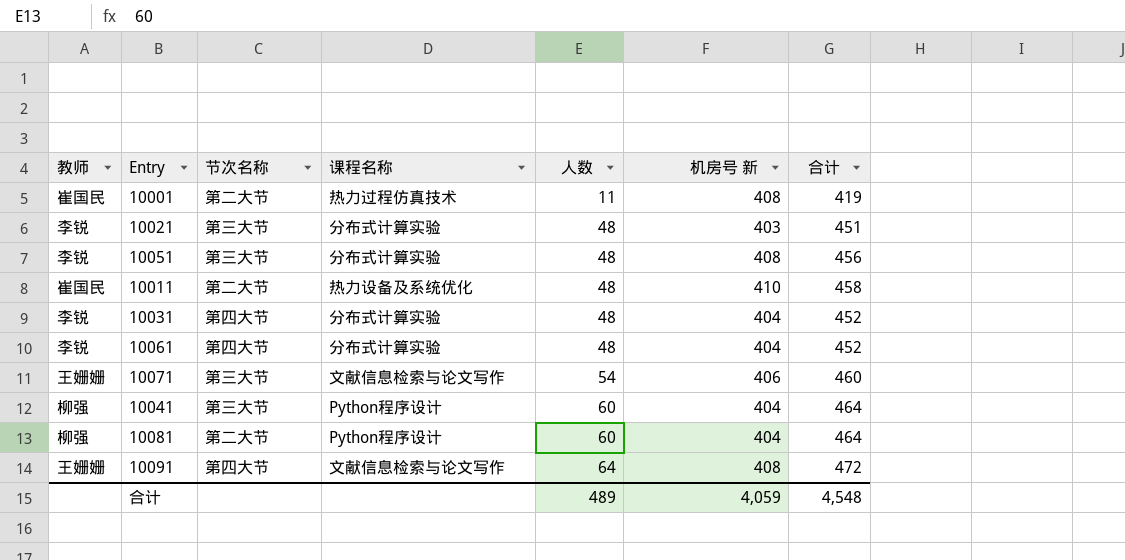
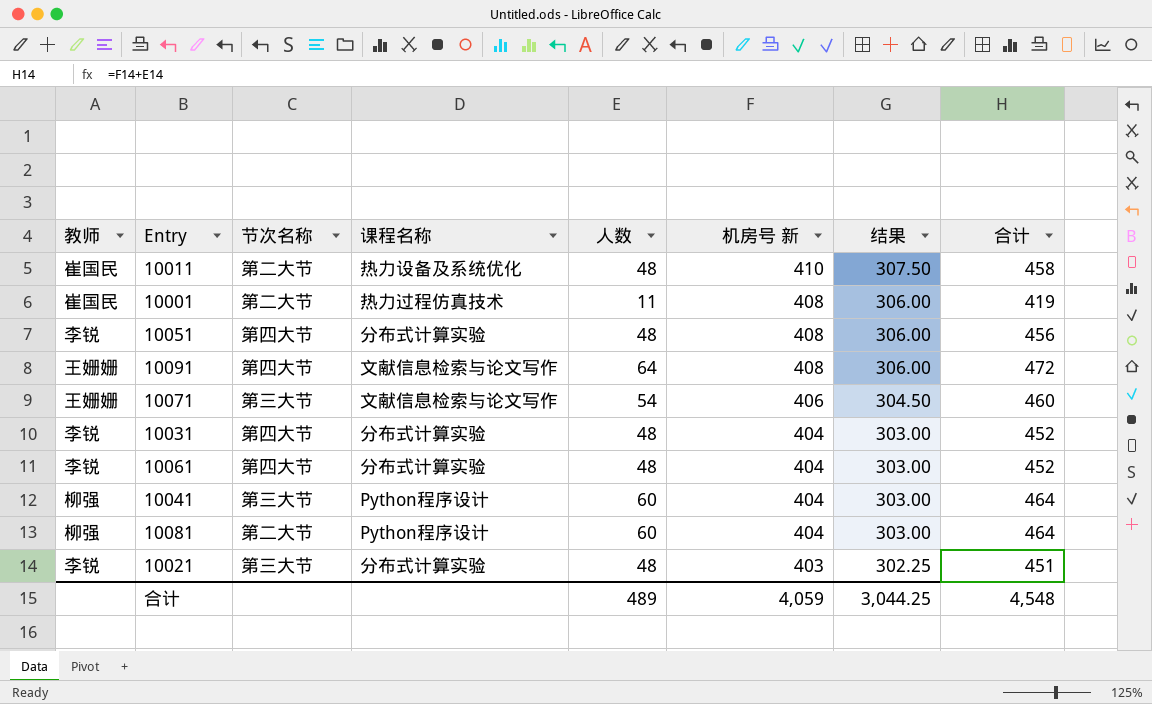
row order: 人数 ascending -> 机房号 新 descending
column 结果 | formula: none -> [机房号 新] * 0.75
10051 | 节次名称: 第三大节 -> 第四大节

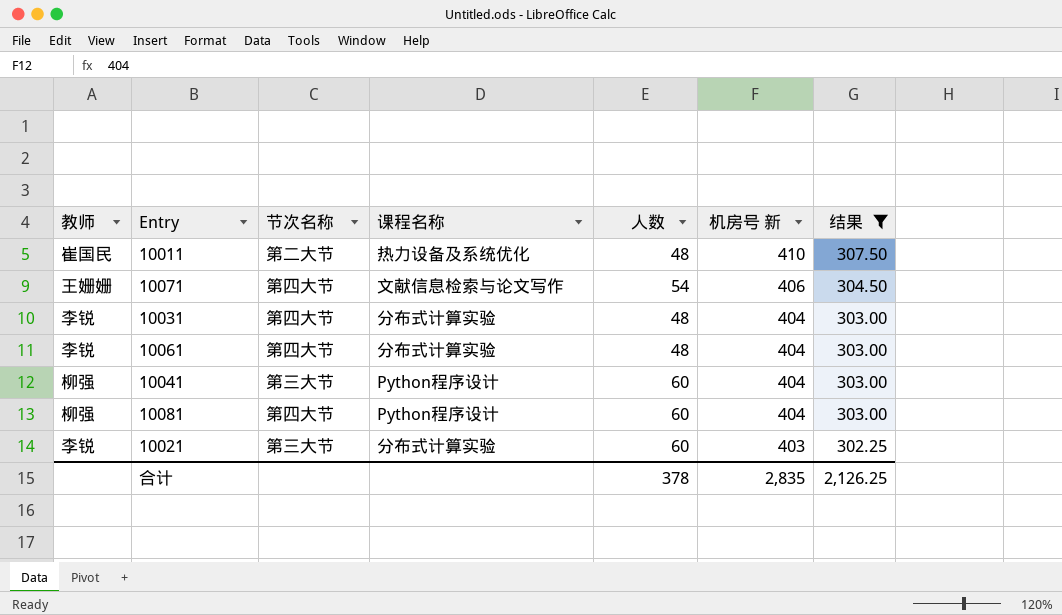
filter: none -> 结果 != 306.00
column 合计 | formula: [人数] + [机房号 新] -> none
10071 | 节次名称: 第三大节 -> 第四大节
10081 | 节次名称: 第二大节 -> 第四大节
10021 | 人数: 48 -> 60
合计 | 人数: 489 -> 378
合计 | 机房号 新: 4,059 -> 2,835
合计 | 结果: 3,044.25 -> 2,126.25

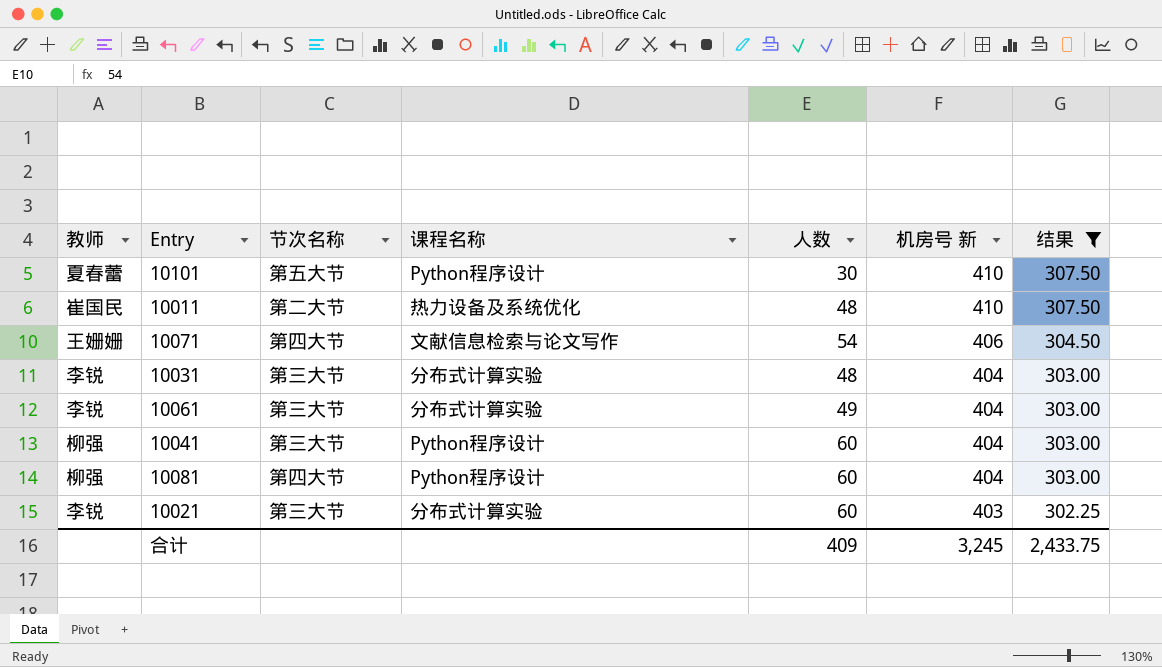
row 10101: none -> 夏春蕾 | 第五大节 | Python程序设计 | 30 | 410 | 307.50
10031 | 节次名称: 第四大节 -> 第三大节
10061 | 节次名称: 第四大节 -> 第三大节
10061 | 人数: 48 -> 49
合计 | 人数: 378 -> 409
合计 | 机房号 新: 2,835 -> 3,245
合计 | 结果: 2,126.25 -> 2,433.75

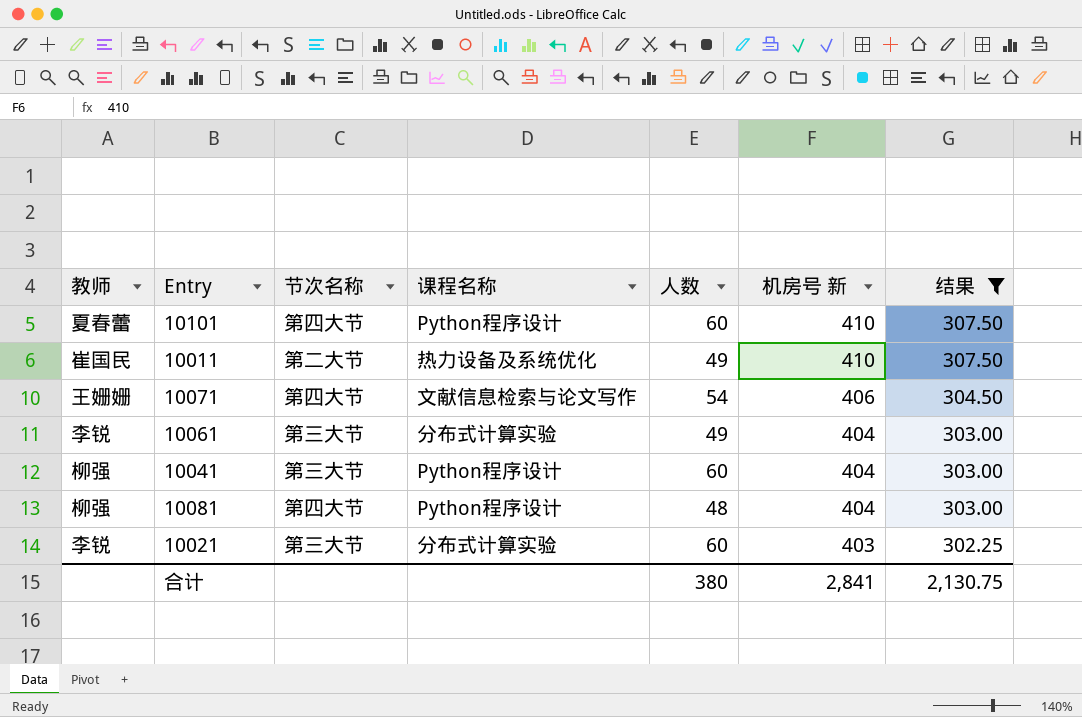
row 10031: 李锐 | 第三大节 | 分布式计算实验 | 48 | 404 | 303.00 -> none
10101 | 节次名称: 第五大节 -> 第四大节
10101 | 人数: 30 -> 60
10011 | 人数: 48 -> 49
10081 | 人数: 60 -> 48
合计 | 人数: 409 -> 380
合计 | 机房号 新: 3,245 -> 2,841
合计 | 结果: 2,433.75 -> 2,130.75

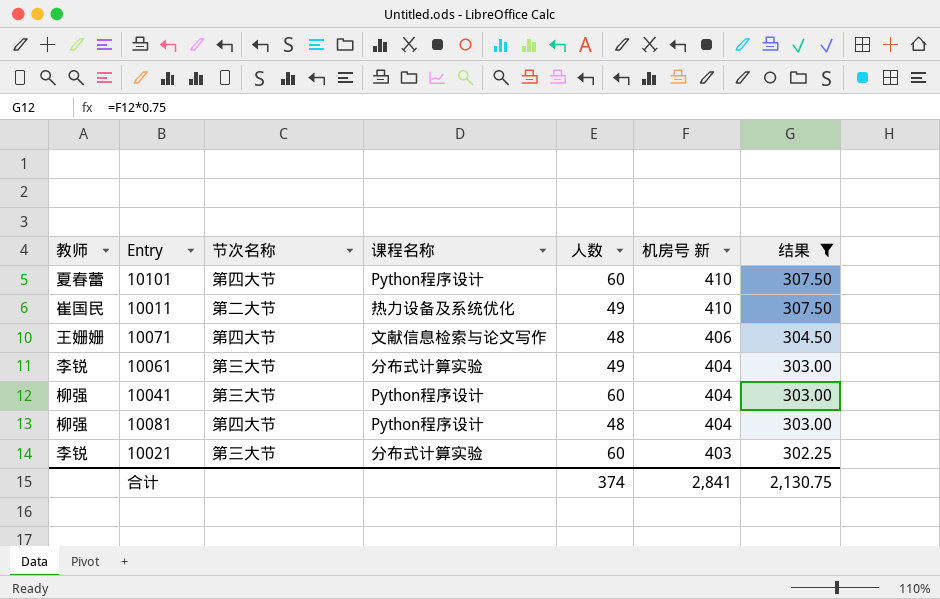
10071 | 人数: 54 -> 48
合计 | 人数: 380 -> 374

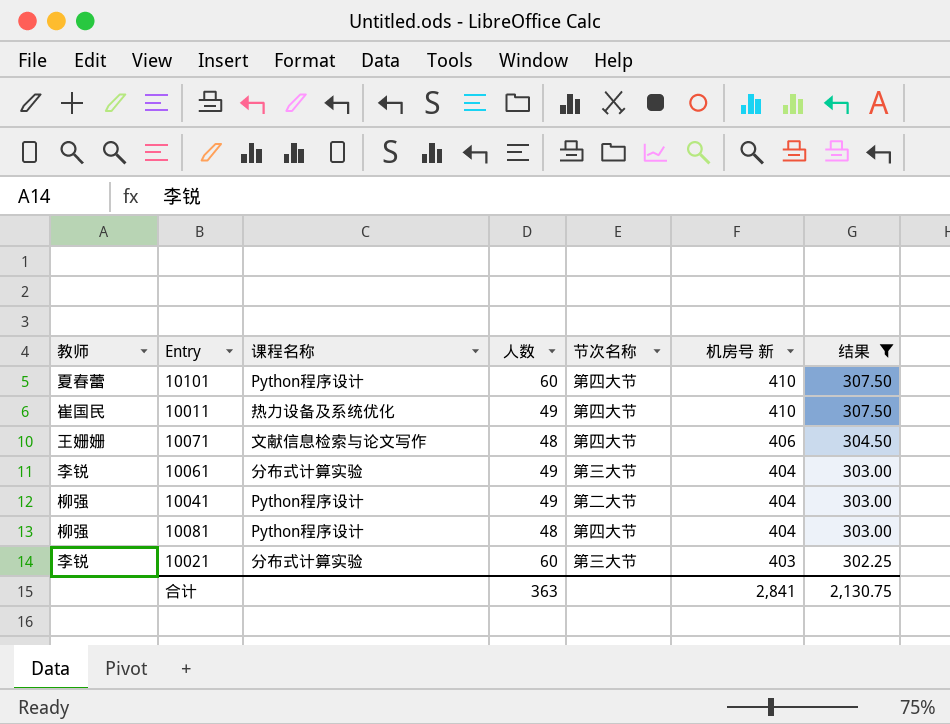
column 节次名称 | position: 3 -> 5
10011 | 节次名称: 第二大节 -> 第四大节
10041 | 人数: 60 -> 49
10041 | 节次名称: 第三大节 -> 第二大节
合计 | 人数: 374 -> 363

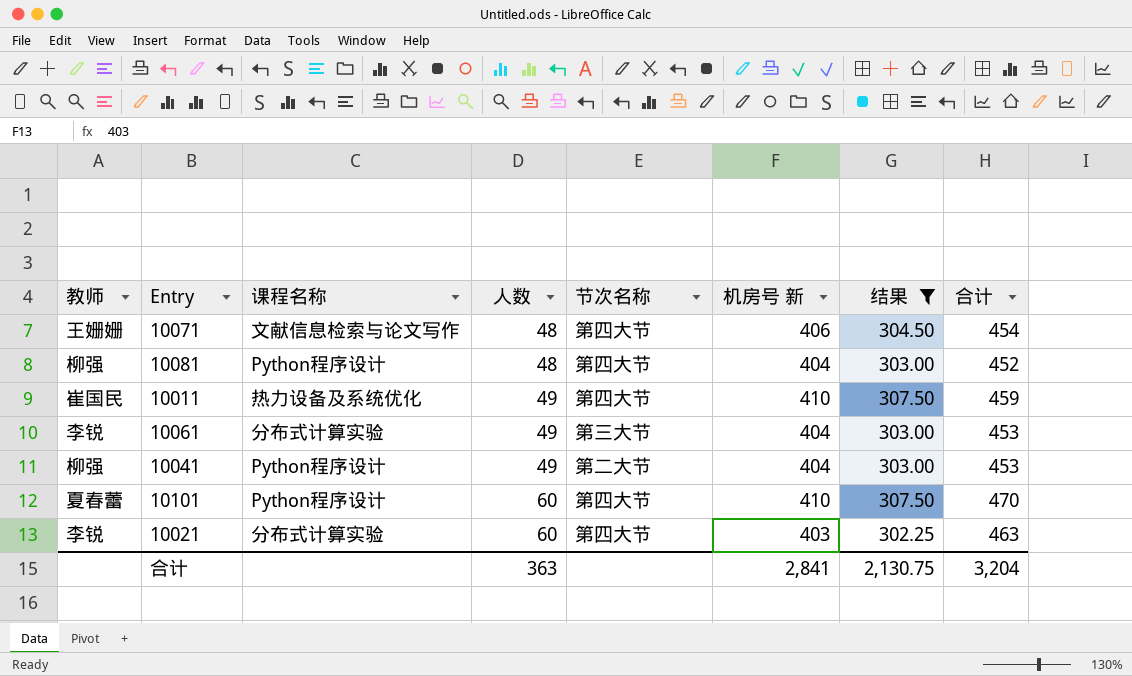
row order: 机房号 新 descending -> 人数 ascending
column 合计 | formula: none -> [人数] + [机房号 新]
10021 | 节次名称: 第三大节 -> 第四大节

